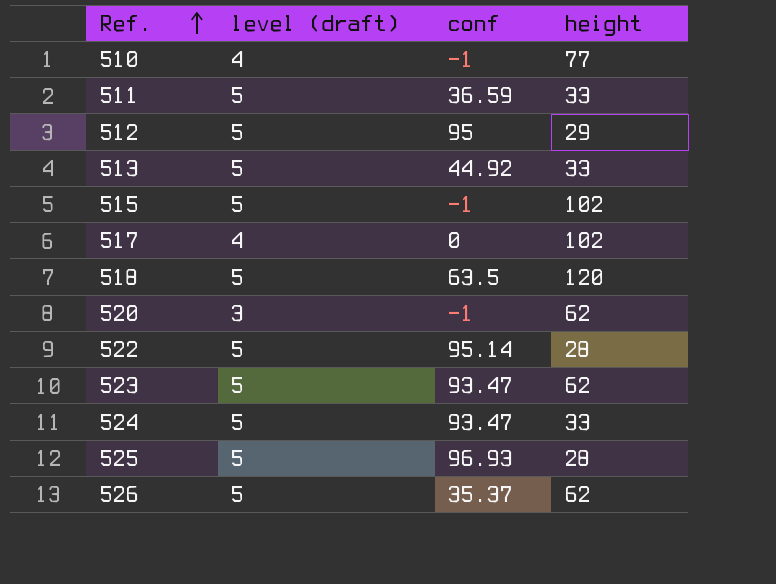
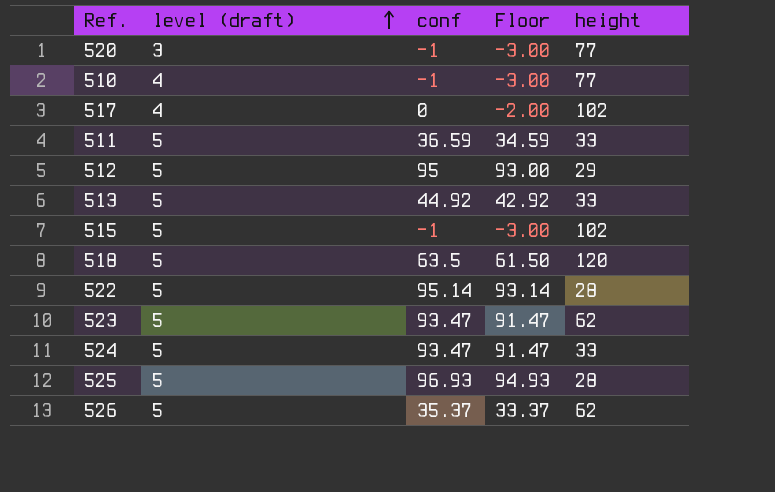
row order: Ref. ascending -> level (draft) ascending
column Floor | formula: none -> [conf] - 2
520 | height: 62 -> 77

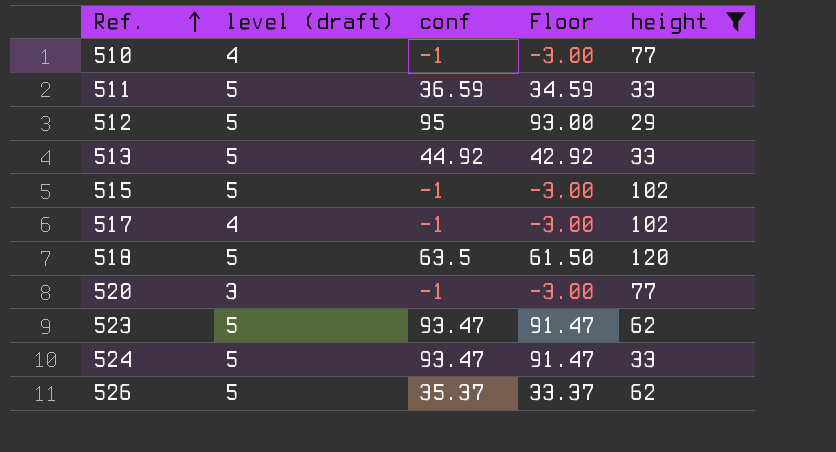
filter: none -> height != 28
row order: level (draft) ascending -> Ref. ascending
517 | conf: 0 -> -1
517 | Floor: -2.00 -> -3.00

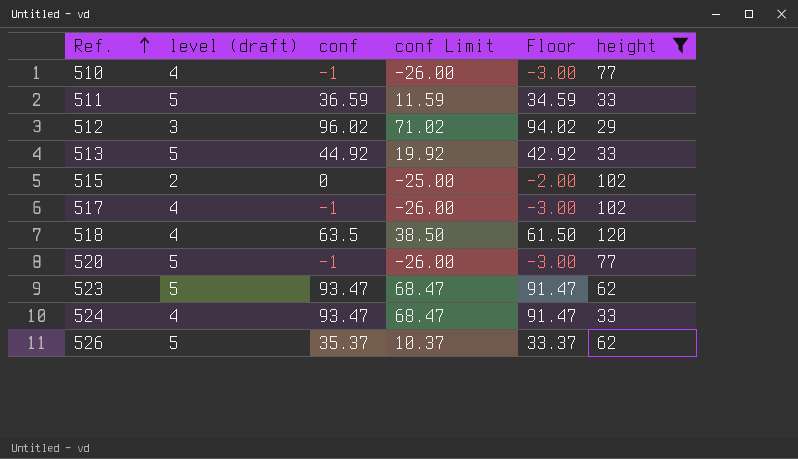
column conf Limit | formula: none -> [conf] - 25
512 | level (draft): 5 -> 3
512 | conf: 95 -> 96.02
512 | Floor: 93.00 -> 94.02
515 | level (draft): 5 -> 2
515 | conf: -1 -> 0
515 | Floor: -3.00 -> -2.00
518 | level (draft): 5 -> 4
520 | level (draft): 3 -> 5
524 | level (draft): 5 -> 4

